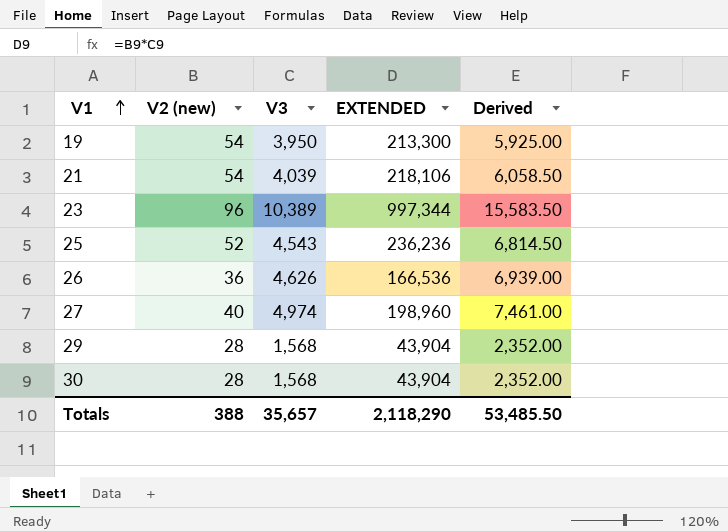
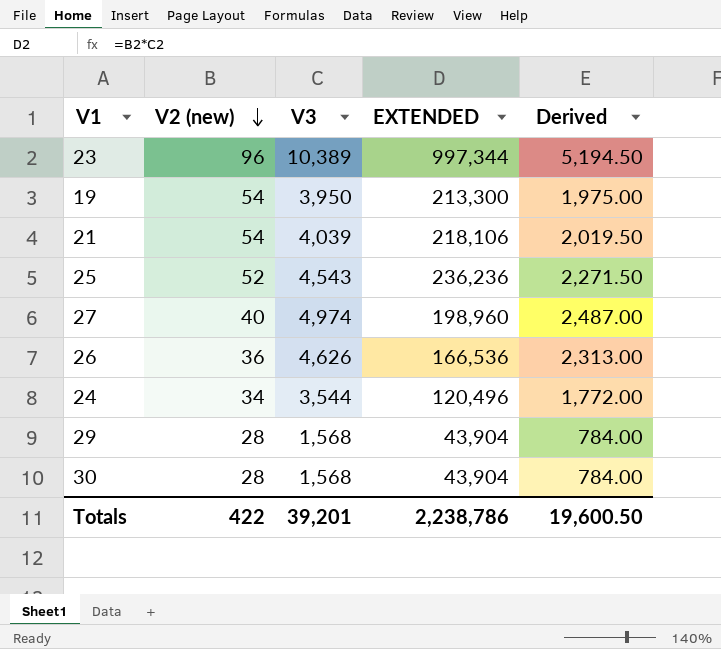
row order: V1 ascending -> V2 (new) descending
column Derived | formula: [V3] * 1.5 -> [V3] * 0.5
row 24: none -> 34 | 3,544 | 120,496 | 1,772.00
Totals | V2 (new): 388 -> 422
Totals | V3: 35,657 -> 39,201
Totals | EXTENDED: 2,118,290 -> 2,238,786
Totals | Derived: 53,485.50 -> 19,600.50

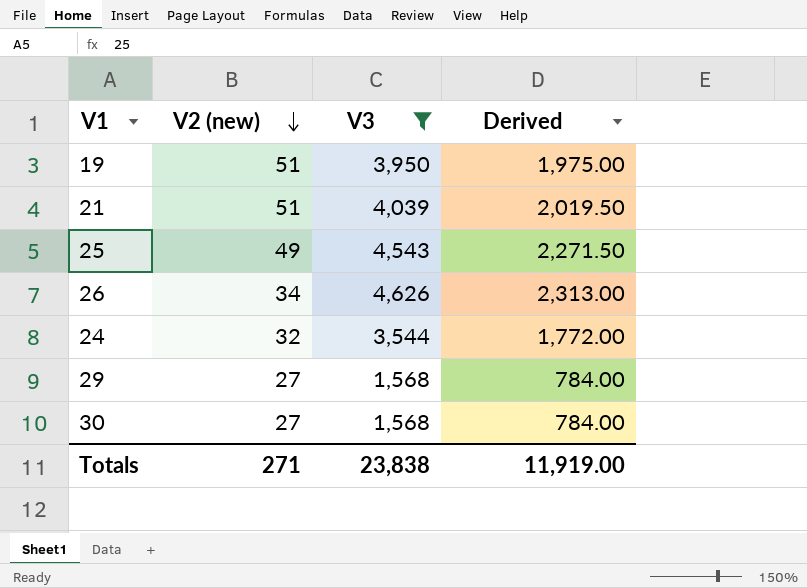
filter: none -> V3 <= 4,626
column EXTENDED | formula: [V2 (new)] * [V3] -> none
19 | V2 (new): 54 -> 51
21 | V2 (new): 54 -> 51
25 | V2 (new): 52 -> 49
26 | V2 (new): 36 -> 34
24 | V2 (new): 34 -> 32
29 | V2 (new): 28 -> 27
30 | V2 (new): 28 -> 27
Totals | V2 (new): 422 -> 271
Totals | V3: 39,201 -> 23,838
Totals | Derived: 19,600.50 -> 11,919.00

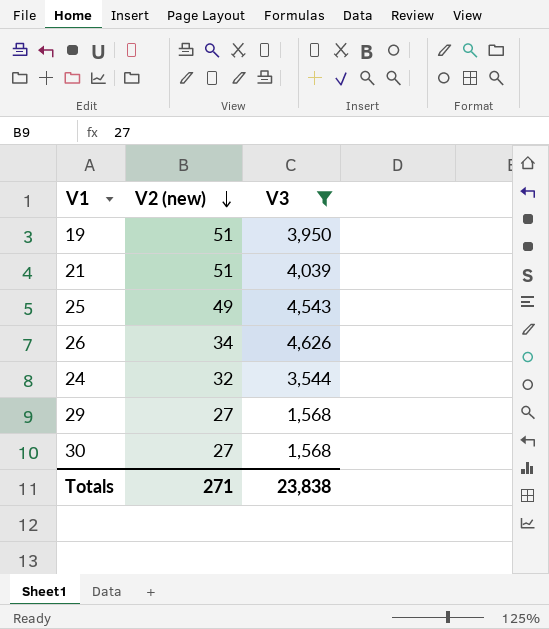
column Derived | formula: [V3] * 0.5 -> none

